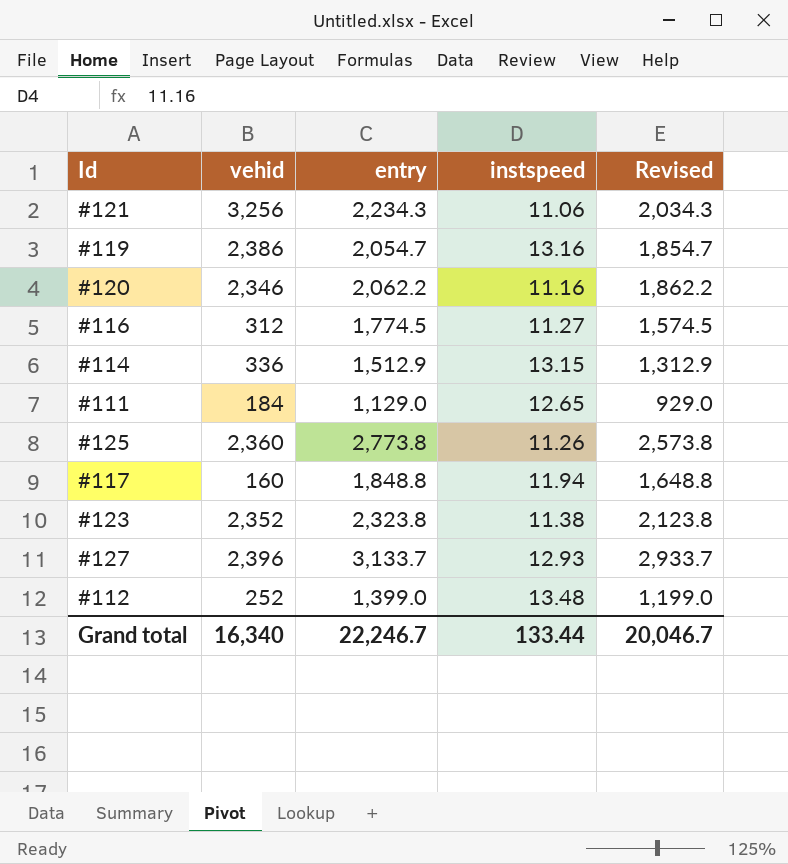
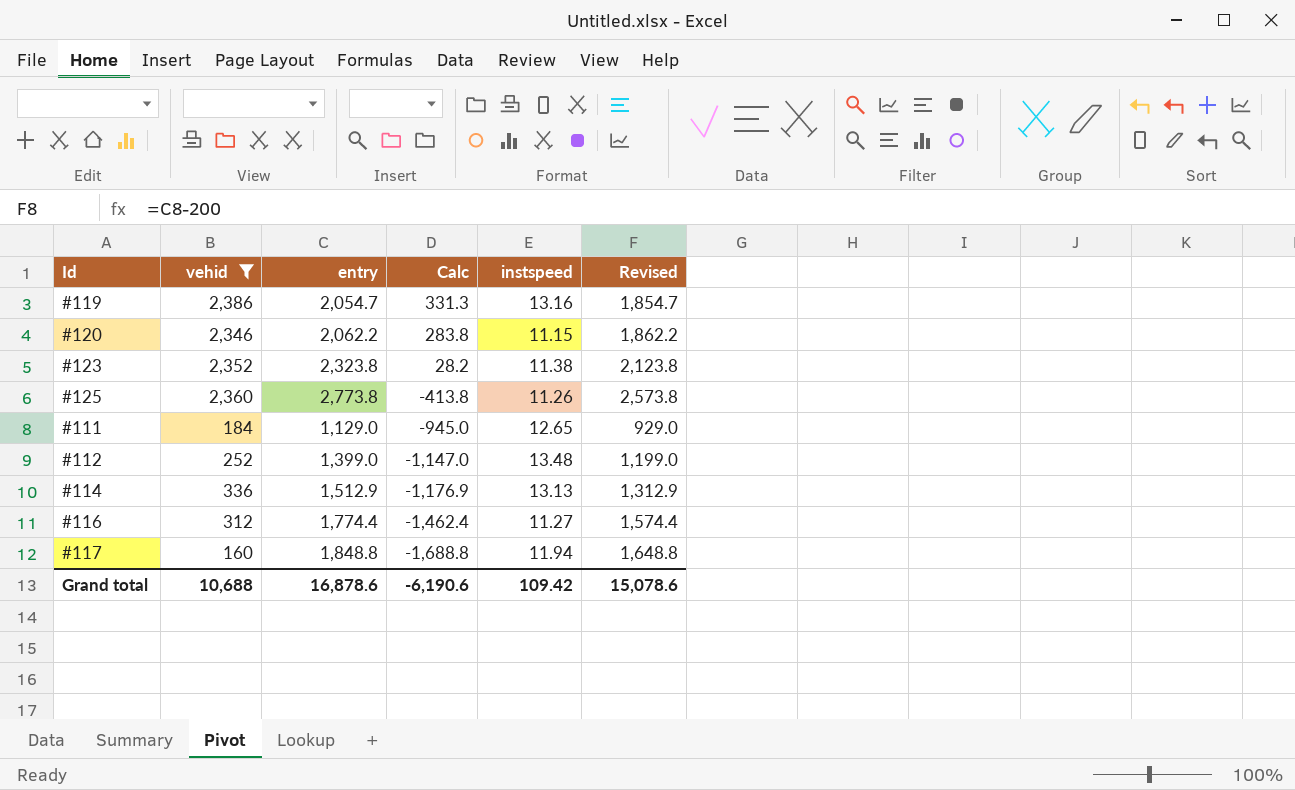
filter: none -> vehid <= 2,386
row order: none -> Calc descending
column Calc | formula: none -> [vehid] - [entry]
#120 | instspeed: 11.16 -> 11.15
#114 | instspeed: 13.15 -> 13.13
#116 | entry: 1,774.5 -> 1,774.4
#116 | Revised: 1,574.5 -> 1,574.4
Grand total | vehid: 16,340 -> 10,688
Grand total | entry: 22,246.7 -> 16,878.6
Grand total | instspeed: 133.44 -> 109.42
Grand total | Revised: 20,046.7 -> 15,078.6

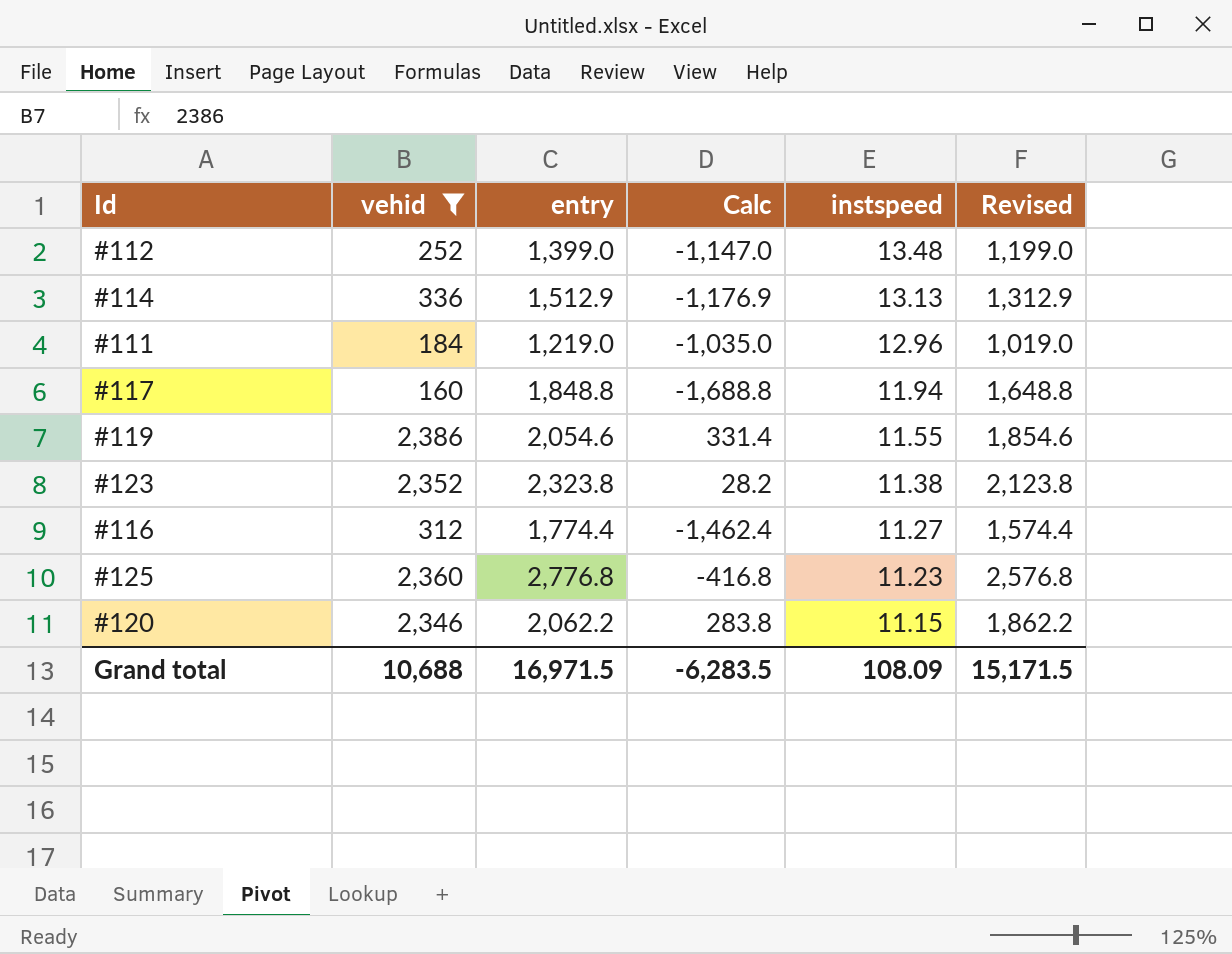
row order: Calc descending -> instspeed descending
#111 | entry: 1,129.0 -> 1,219.0
#111 | Calc: -945.0 -> -1,035.0
#111 | instspeed: 12.65 -> 12.96
#111 | Revised: 929.0 -> 1,019.0
#119 | entry: 2,054.7 -> 2,054.6
#119 | Calc: 331.3 -> 331.4
#119 | instspeed: 13.16 -> 11.55
#119 | Revised: 1,854.7 -> 1,854.6
#125 | entry: 2,773.8 -> 2,776.8
#125 | Calc: -413.8 -> -416.8
#125 | instspeed: 11.26 -> 11.23
#125 | Revised: 2,573.8 -> 2,576.8
Grand total | entry: 16,878.6 -> 16,971.5
Grand total | Calc: -6,190.6 -> -6,283.5
Grand total | instspeed: 109.42 -> 108.09
Grand total | Revised: 15,078.6 -> 15,171.5

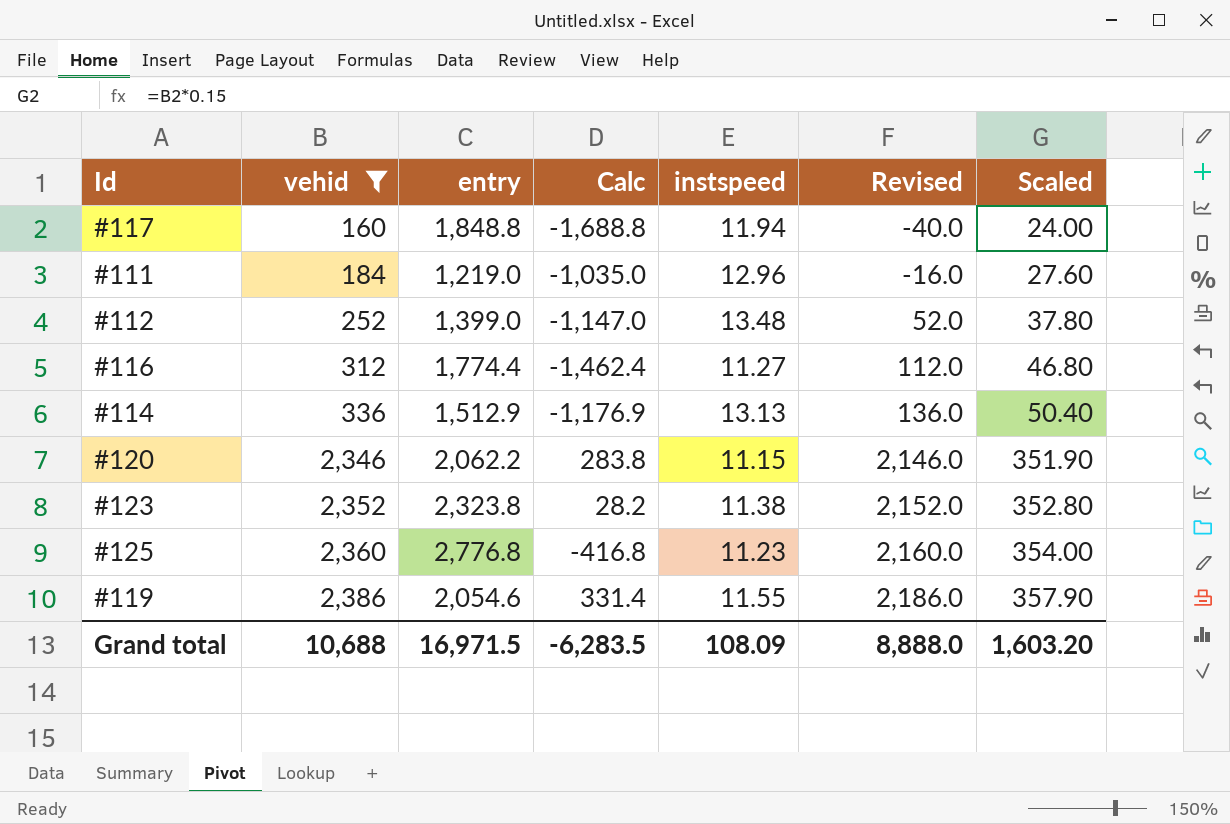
row order: instspeed descending -> vehid ascending
column Revised | formula: [entry] - 200 -> [vehid] - 200
column Scaled | formula: none -> [vehid] * 0.15
Grand total | Revised: 15,171.5 -> 8,888.0

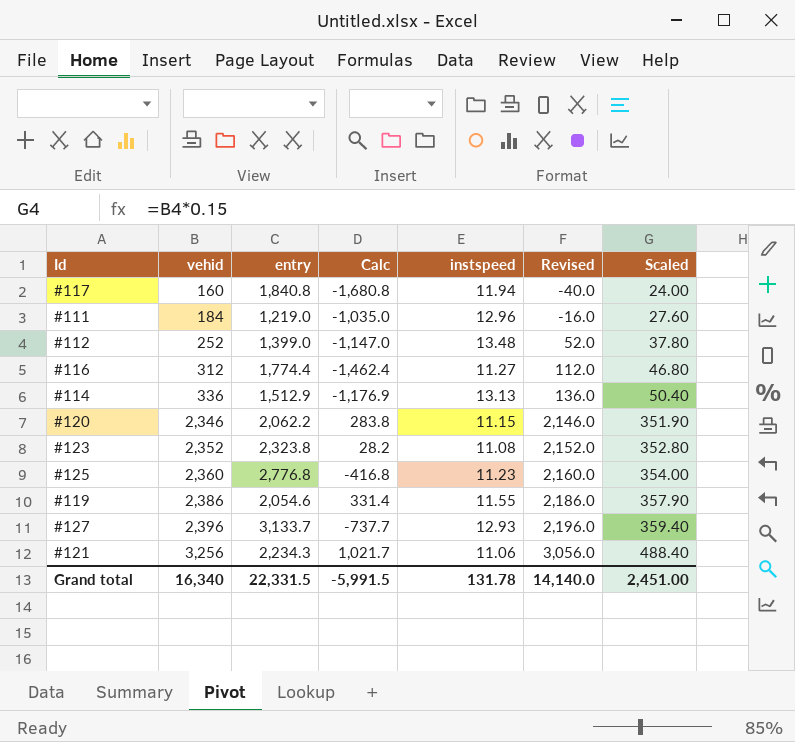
filter: vehid <= 2,386 -> none
#117 | entry: 1,848.8 -> 1,840.8
#117 | Calc: -1,688.8 -> -1,680.8
#123 | instspeed: 11.38 -> 11.08
Grand total | vehid: 10,688 -> 16,340
Grand total | entry: 16,971.5 -> 22,331.5
Grand total | Calc: -6,283.5 -> -5,991.5
Grand total | instspeed: 108.09 -> 131.78
Grand total | Revised: 8,888.0 -> 14,140.0
Grand total | Scaled: 1,603.20 -> 2,451.00

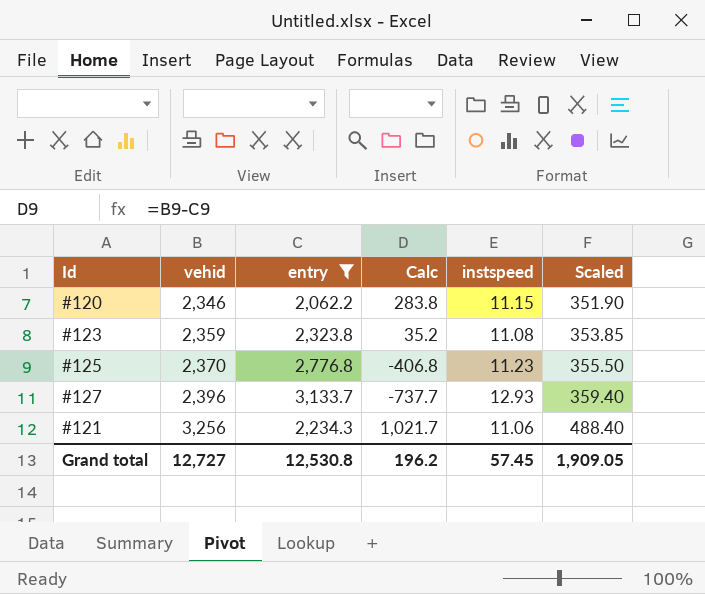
filter: none -> entry >= 2,062.2
column Revised | formula: [vehid] - 200 -> none
#123 | vehid: 2,352 -> 2,359
#123 | Calc: 28.2 -> 35.2
#123 | Scaled: 352.80 -> 353.85
#125 | vehid: 2,360 -> 2,370
#125 | Calc: -416.8 -> -406.8
#125 | Scaled: 354.00 -> 355.50
Grand total | vehid: 16,340 -> 12,727
Grand total | entry: 22,331.5 -> 12,530.8
Grand total | Calc: -5,991.5 -> 196.2
Grand total | instspeed: 131.78 -> 57.45
Grand total | Scaled: 2,451.00 -> 1,909.05

